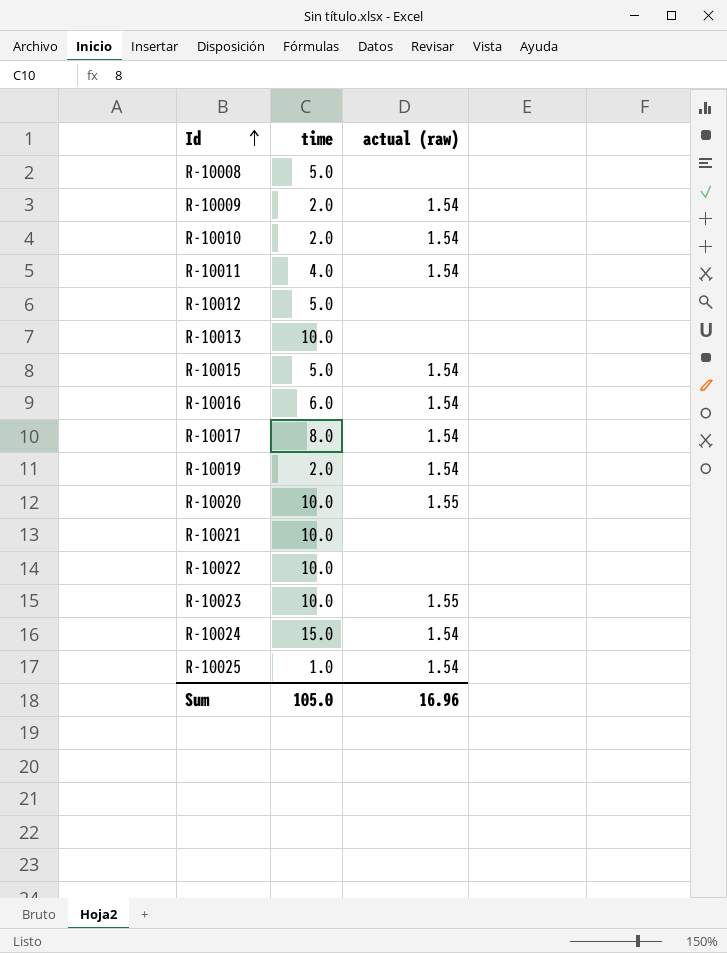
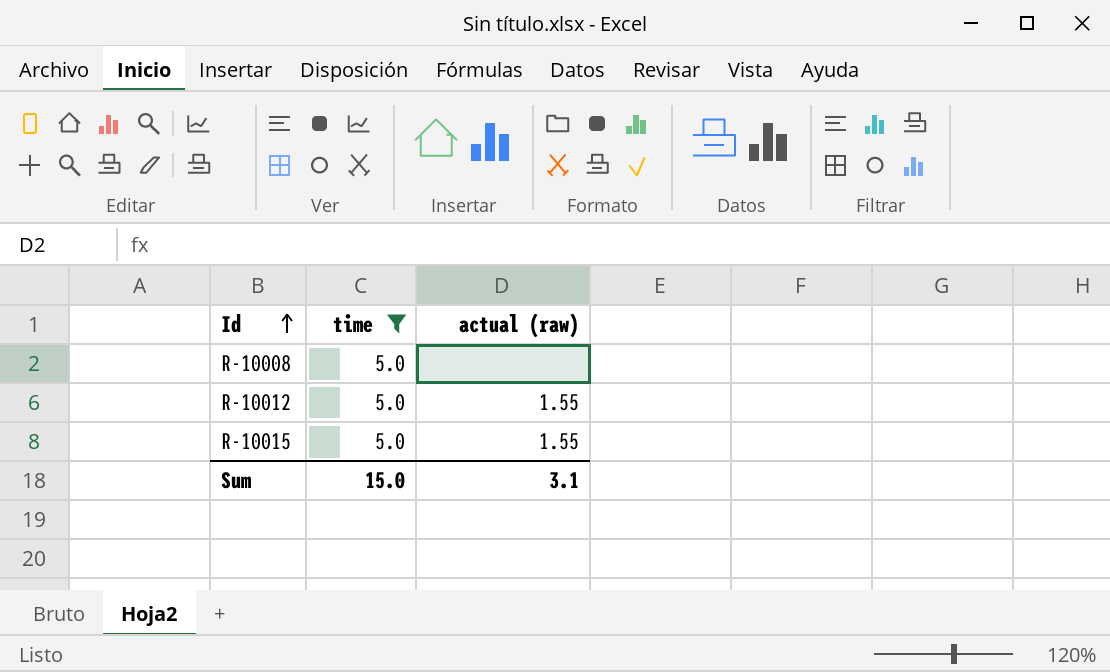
filter: none -> time = 5.0
R-10012 | actual (raw): none -> 1.55
R-10015 | actual (raw): 1.54 -> 1.55
Sum | time: 105.0 -> 15.0
Sum | actual (raw): 16.96 -> 3.1

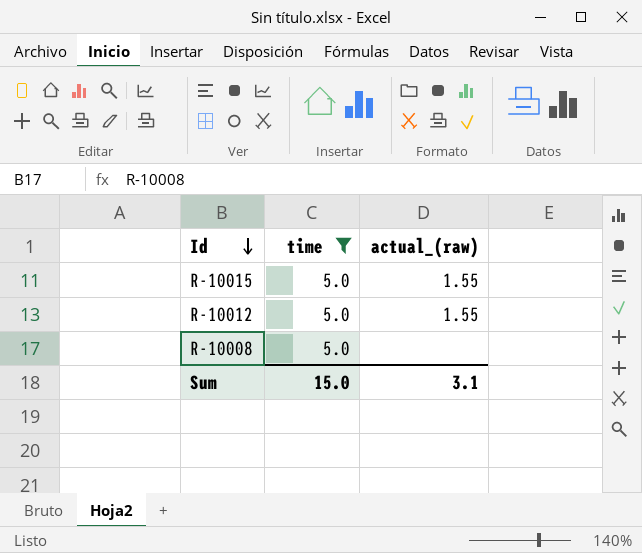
row order: Id ascending -> Id descending
column name: actual (raw) -> actual_(raw)

